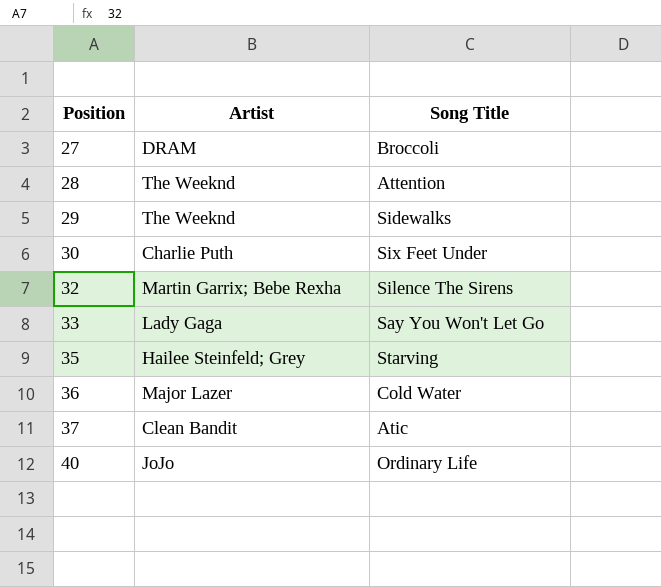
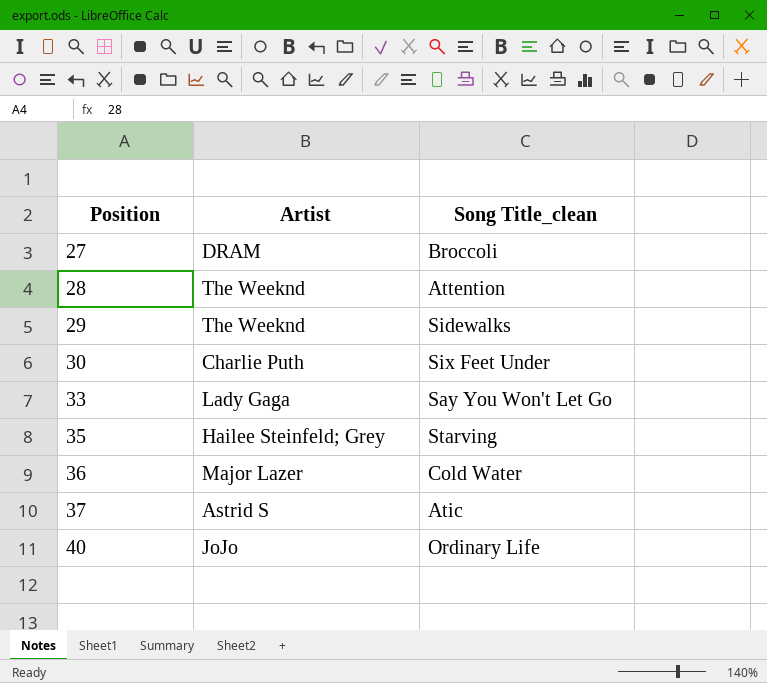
column name: Song Title -> Song Title_clean
row 32: Martin Garrix; Bebe Rexha | Silence The Sirens -> none
37 | Artist: Clean Bandit -> Astrid S

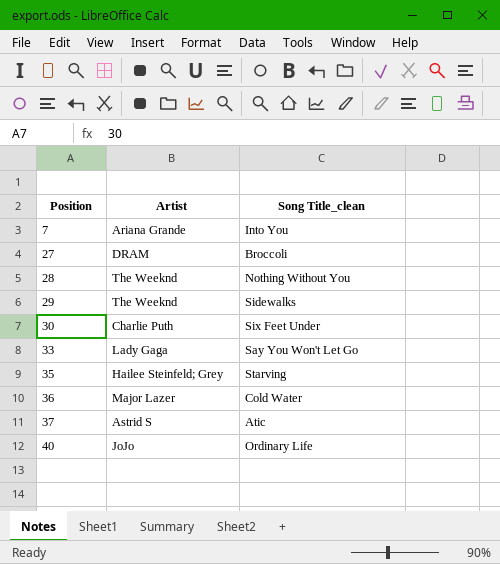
row 7: none -> Ariana Grande | Into You
28 | Song Title_clean: Attention -> Nothing Without You

